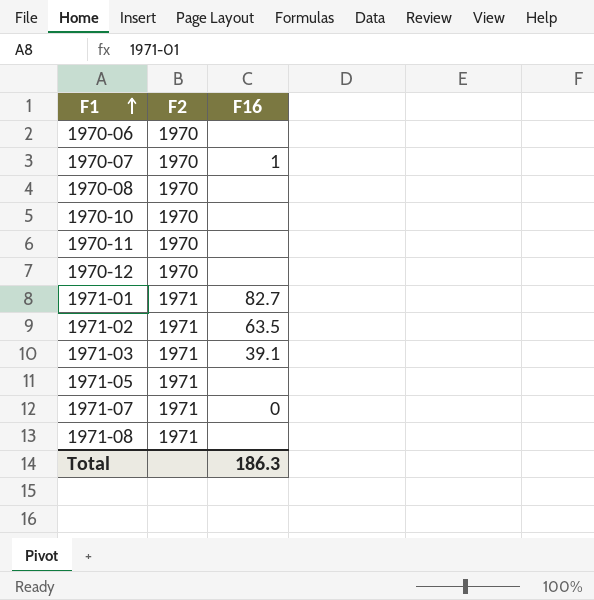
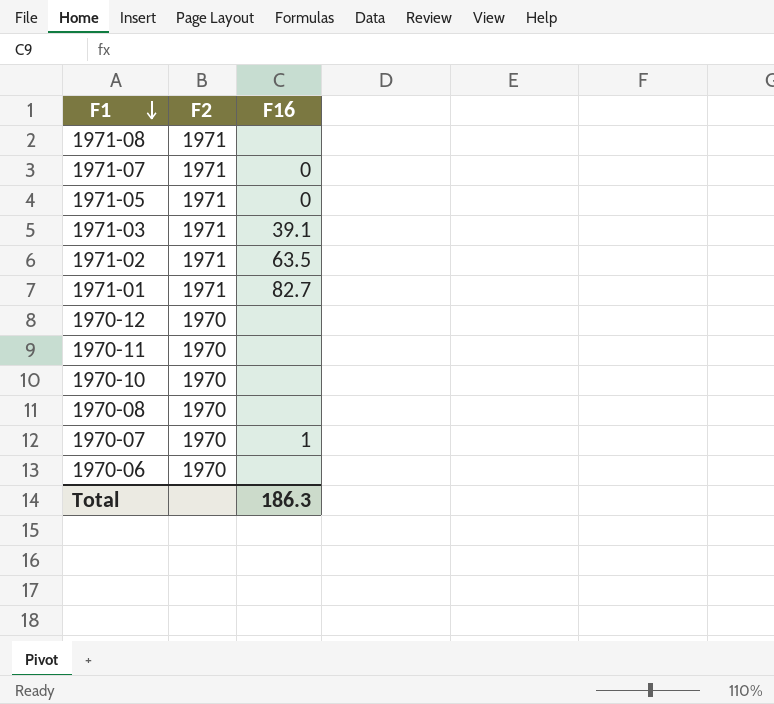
row order: F1 ascending -> F1 descending
1971-05 | F16: none -> 0

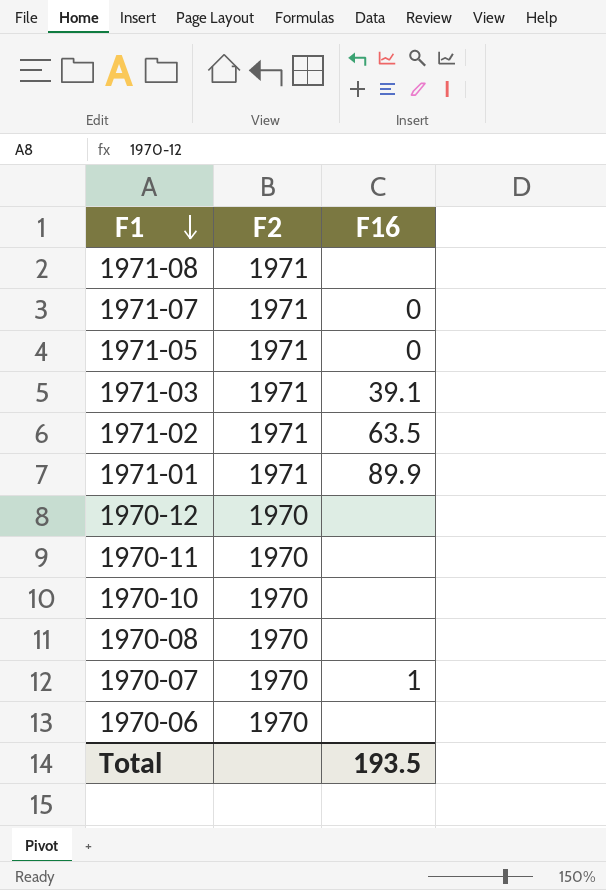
1971-01 | F16: 82.7 -> 89.9
Total | F16: 186.3 -> 193.5

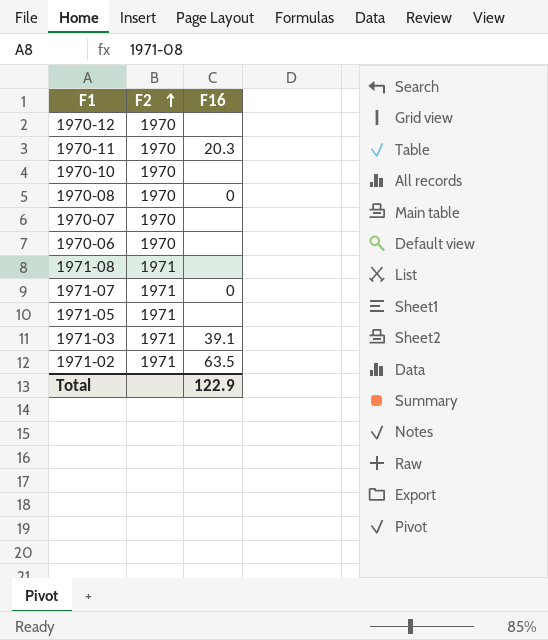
row order: F1 descending -> F2 ascending
row 1971-01: 1971 | 89.9 -> none
1970-11 | F16: none -> 20.3
1970-08 | F16: none -> 0
1970-07 | F16: 1 -> none
1971-05 | F16: 0 -> none
Total | F16: 193.5 -> 122.9

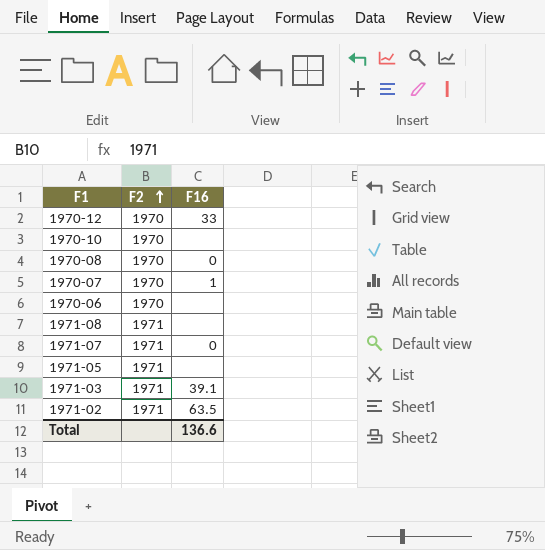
row 1970-11: 1970 | 20.3 -> none
1970-12 | F16: none -> 33
1970-07 | F16: none -> 1
Total | F16: 122.9 -> 136.6

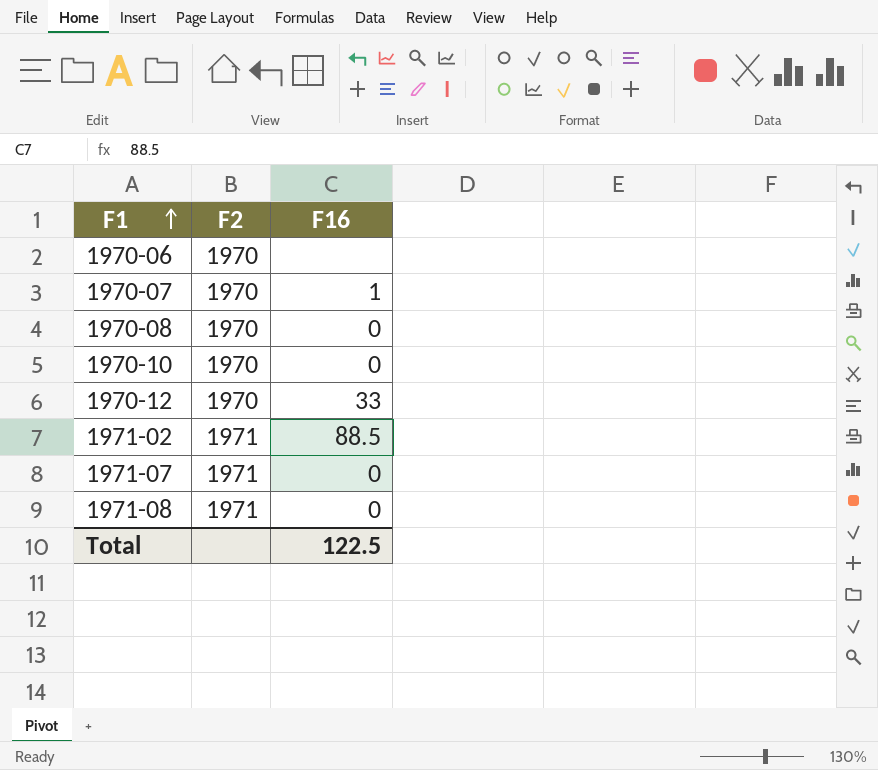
row order: F2 ascending -> F1 ascending
row 1971-05: 1971 | none -> none
row 1971-03: 1971 | 39.1 -> none
1970-10 | F16: none -> 0
1971-02 | F16: 63.5 -> 88.5
1971-08 | F16: none -> 0
Total | F16: 136.6 -> 122.5

